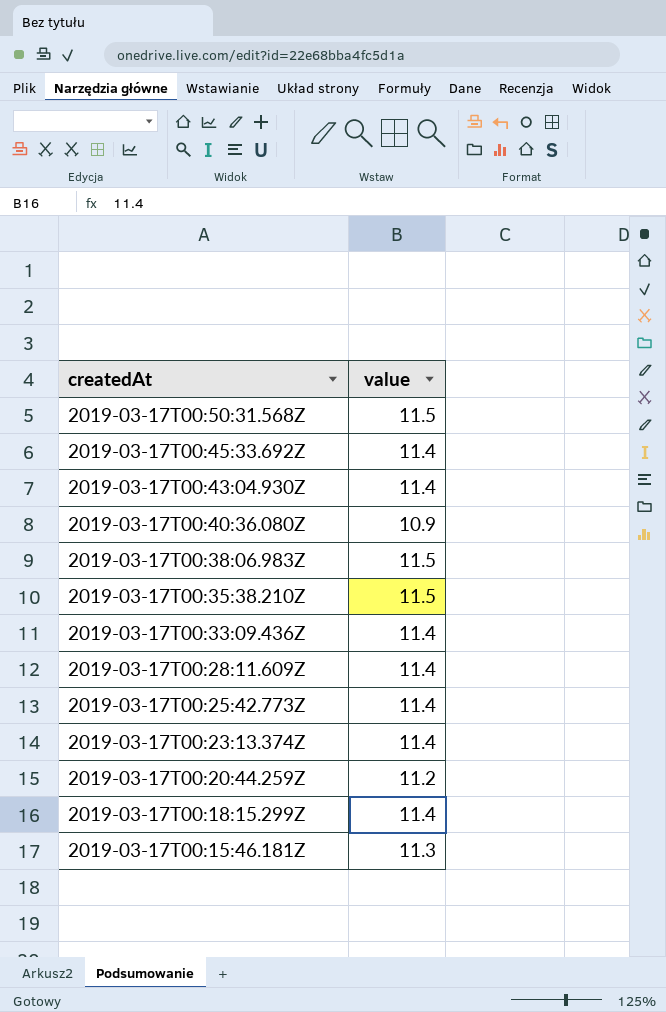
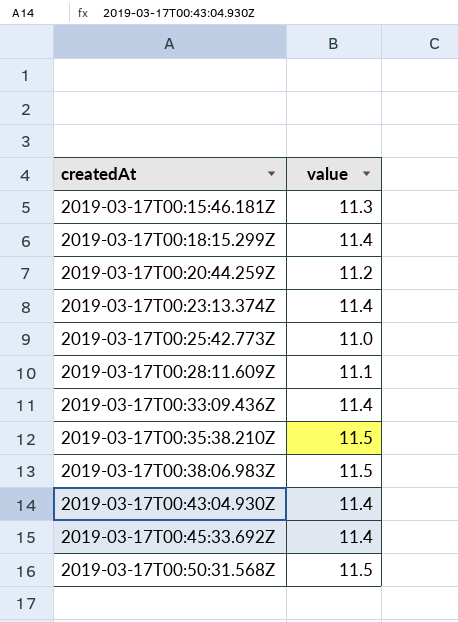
row order: createdAt descending -> createdAt ascending
row 2019-03-17T00:40:36.080Z: 10.9 -> none
2019-03-17T00:25:42.773Z | value: 11.4 -> 11.0
2019-03-17T00:28:11.609Z | value: 11.4 -> 11.1

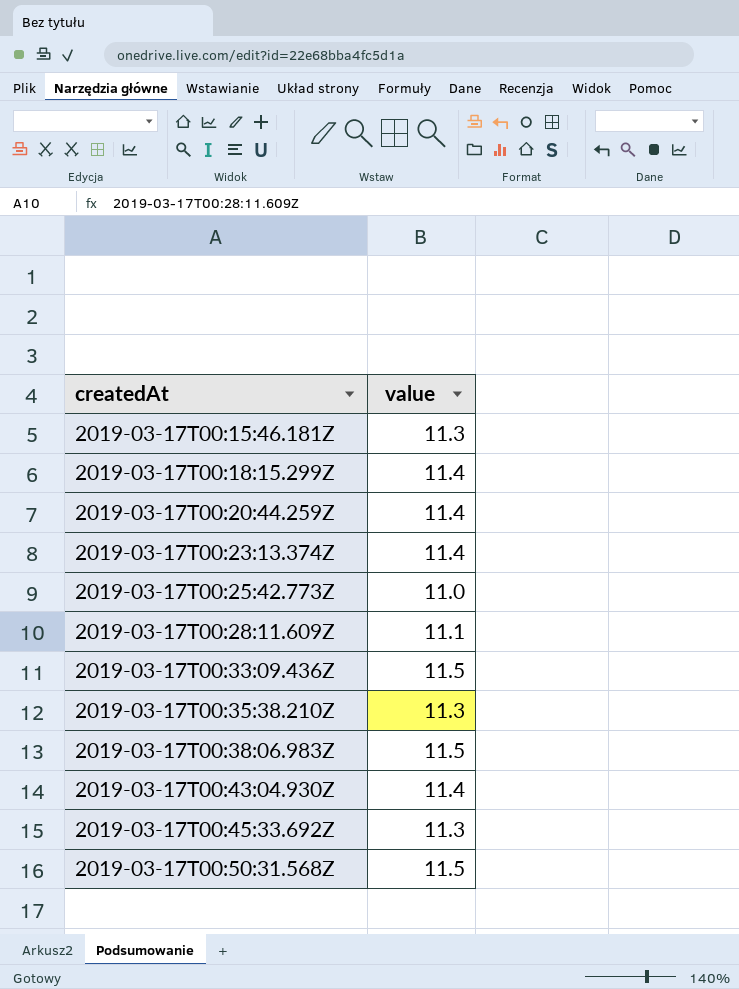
2019-03-17T00:20:44.259Z | value: 11.2 -> 11.4
2019-03-17T00:33:09.436Z | value: 11.4 -> 11.5
2019-03-17T00:35:38.210Z | value: 11.5 -> 11.3
2019-03-17T00:45:33.692Z | value: 11.4 -> 11.3

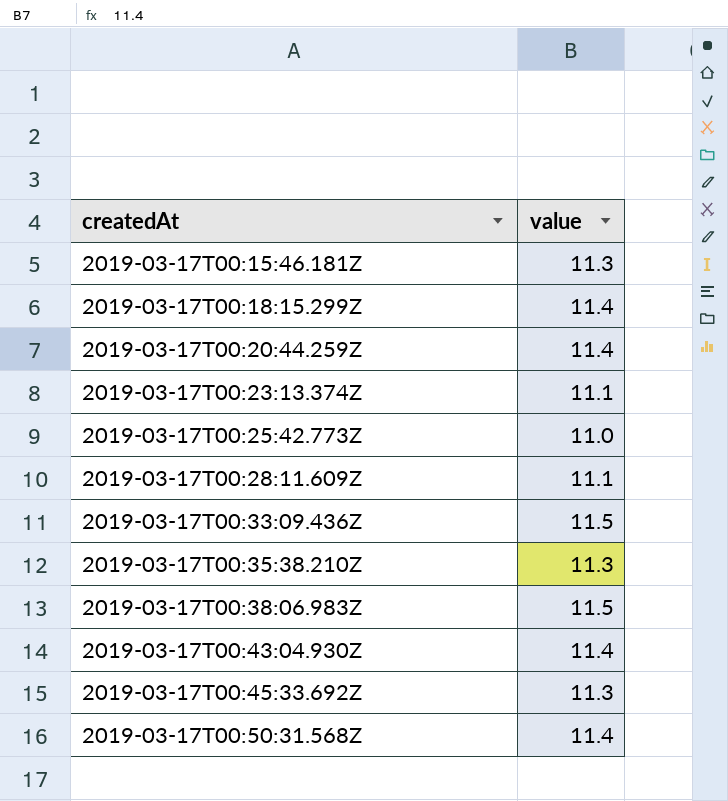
2019-03-17T00:23:13.374Z | value: 11.4 -> 11.1
2019-03-17T00:50:31.568Z | value: 11.5 -> 11.4

